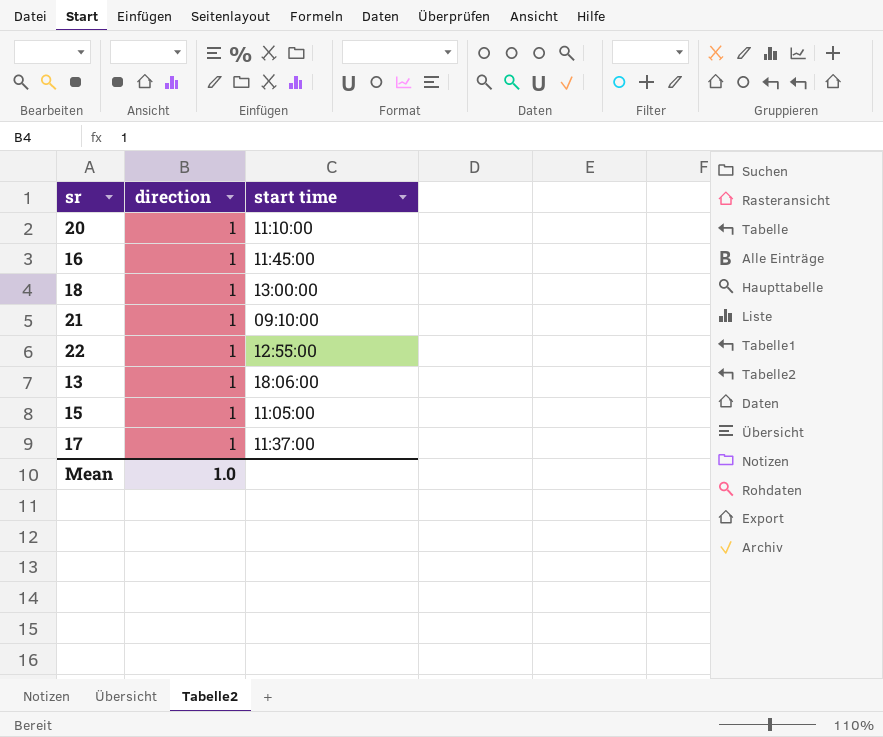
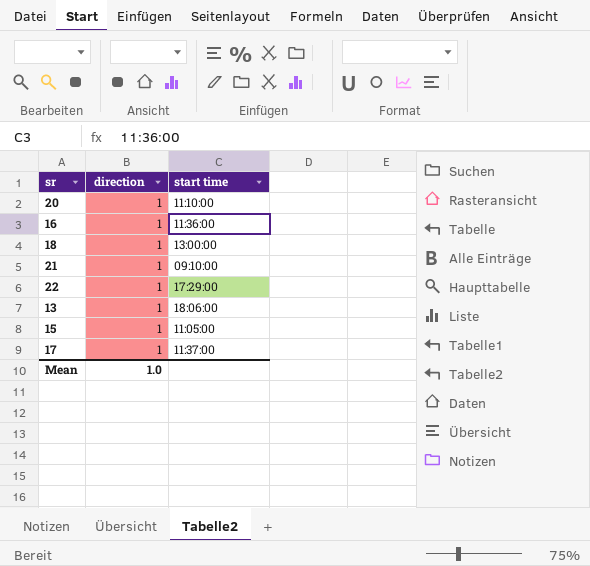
16 | start time: 11:45:00 -> 11:36:00
22 | start time: 12:55:00 -> 17:29:00

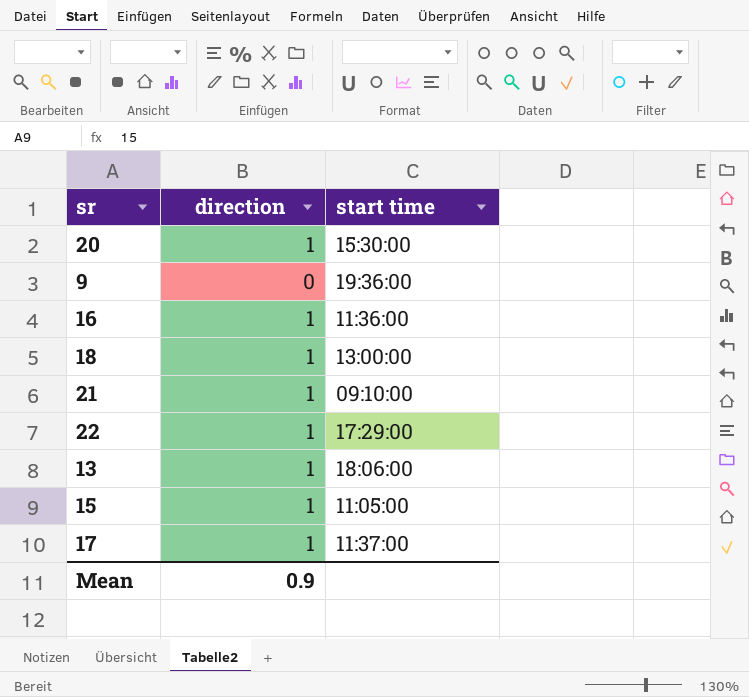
20 | start time: 11:10:00 -> 15:30:00
row 9: none -> 0 | 19:36:00
Mean | direction: 1.0 -> 0.9

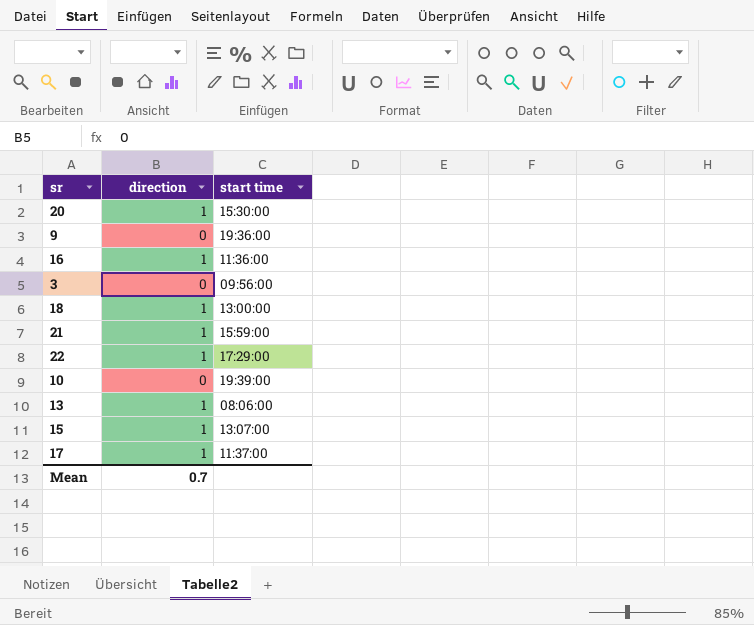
row 3: none -> 0 | 09:56:00
21 | start time: 09:10:00 -> 15:59:00
row 10: none -> 0 | 19:39:00
13 | start time: 18:06:00 -> 08:06:00
15 | start time: 11:05:00 -> 13:07:00
Mean | direction: 0.9 -> 0.7

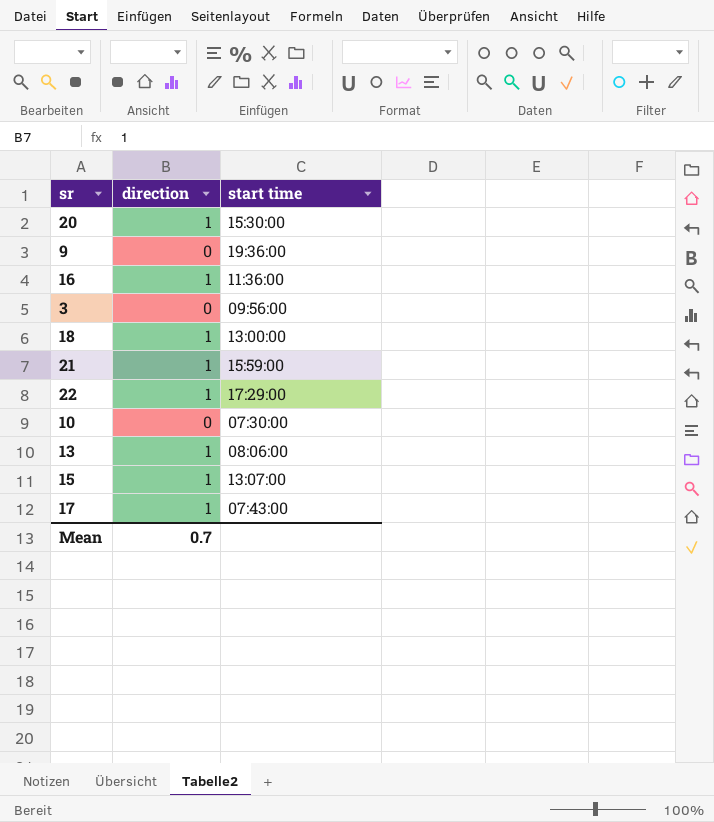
10 | start time: 19:39:00 -> 07:30:00
17 | start time: 11:37:00 -> 07:43:00

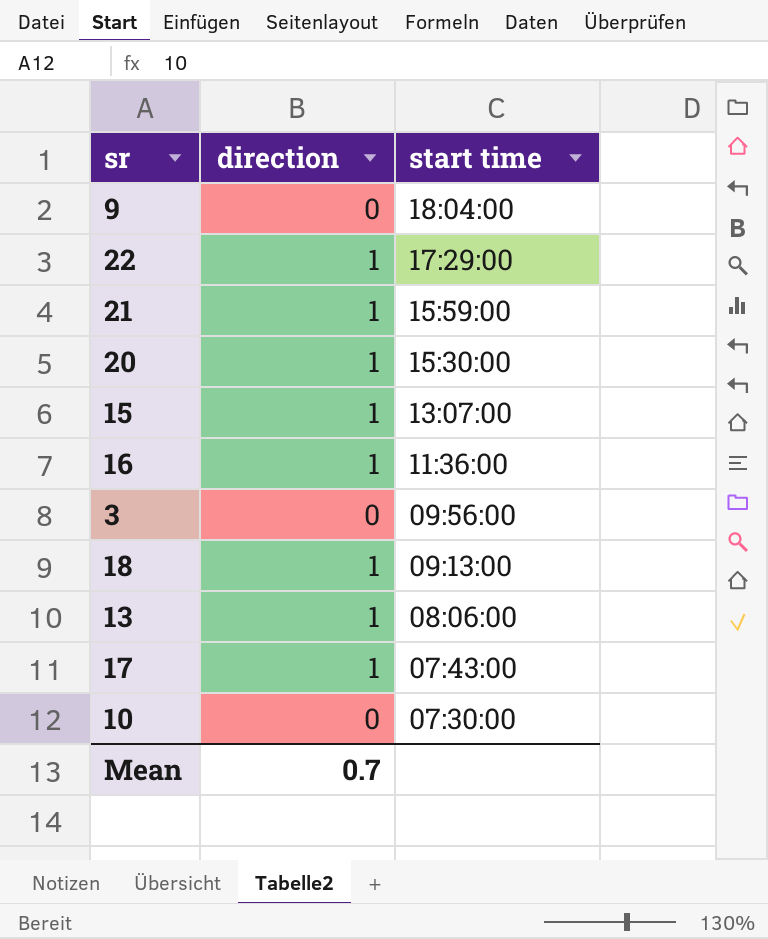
row order: none -> start time descending
9 | start time: 19:36:00 -> 18:04:00
18 | start time: 13:00:00 -> 09:13:00

